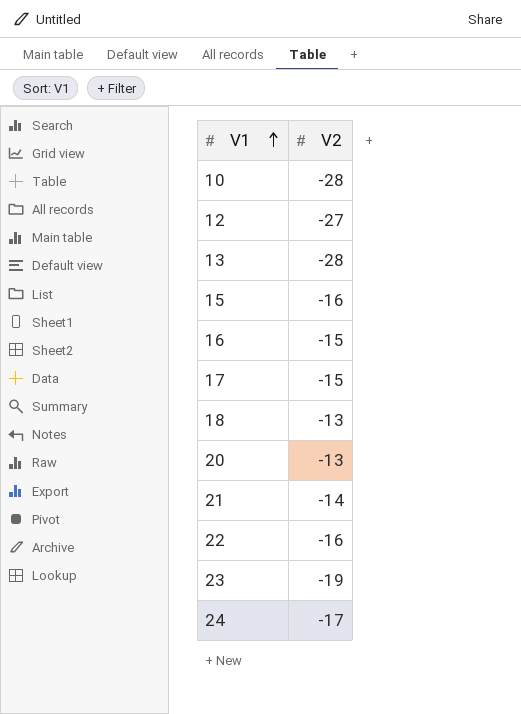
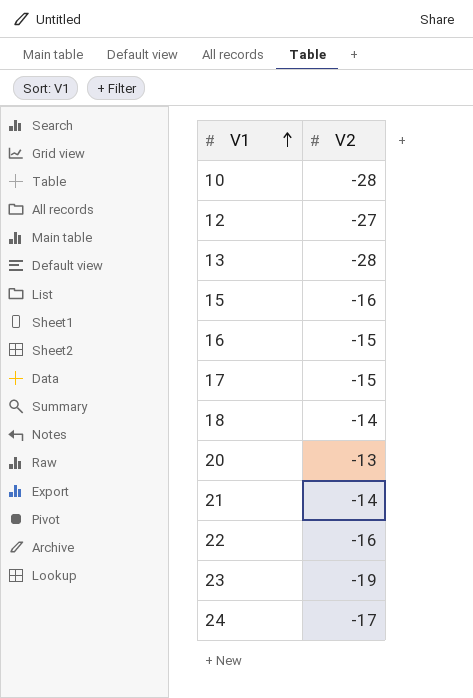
18 | V2: -13 -> -14

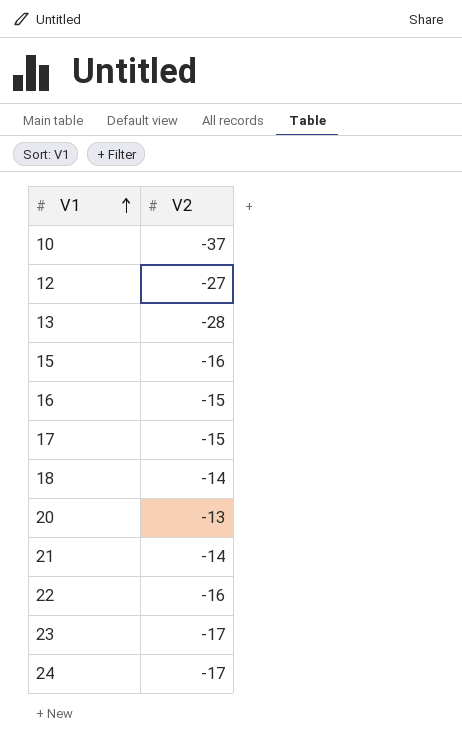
10 | V2: -28 -> -37
23 | V2: -19 -> -17

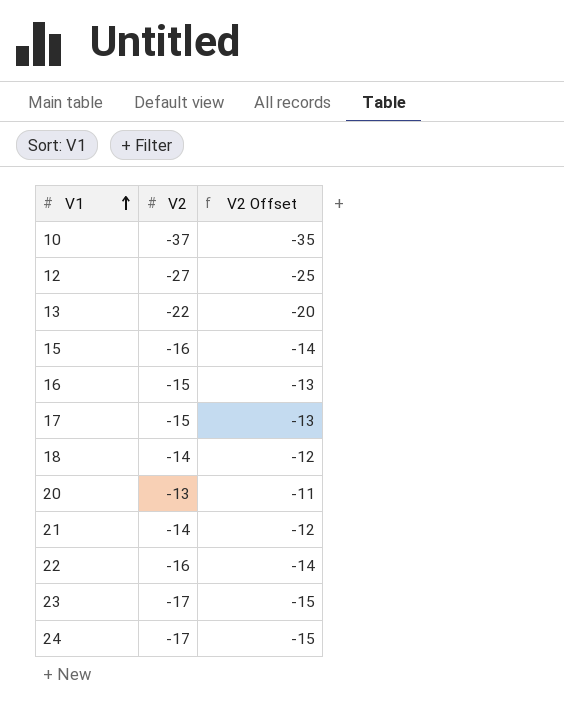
column V2 Offset | formula: none -> [V2] + 2
13 | V2: -28 -> -22

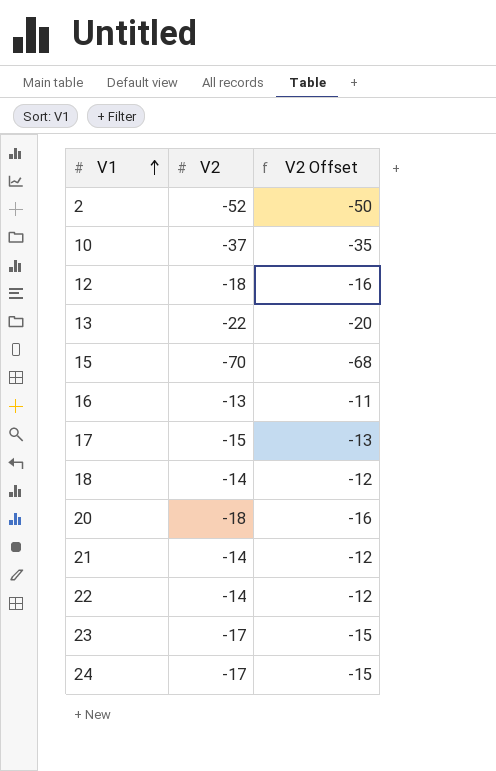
row 2: none -> -52 | -50
12 | V2: -27 -> -18
12 | V2 Offset: -25 -> -16
15 | V2: -16 -> -70
15 | V2 Offset: -14 -> -68
16 | V2: -15 -> -13
16 | V2 Offset: -13 -> -11
20 | V2: -13 -> -18
20 | V2 Offset: -11 -> -16
22 | V2: -16 -> -14
22 | V2 Offset: -14 -> -12

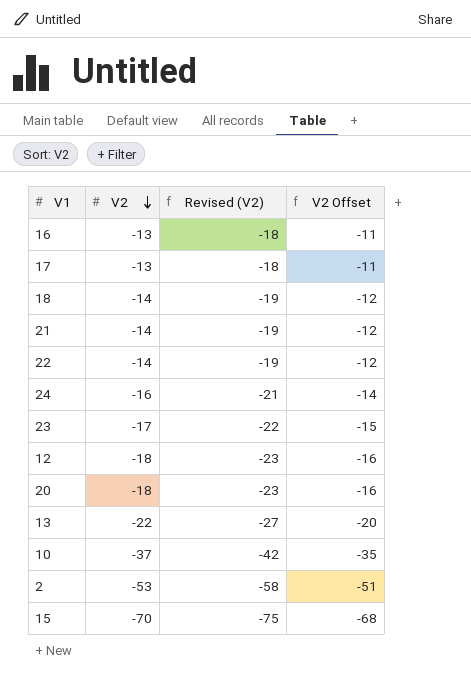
row order: V1 ascending -> V2 descending
column Revised (V2) | formula: none -> [V2] - 5
17 | V2: -15 -> -13
17 | V2 Offset: -13 -> -11
24 | V2: -17 -> -16
24 | V2 Offset: -15 -> -14
2 | V2: -52 -> -53
2 | V2 Offset: -50 -> -51

